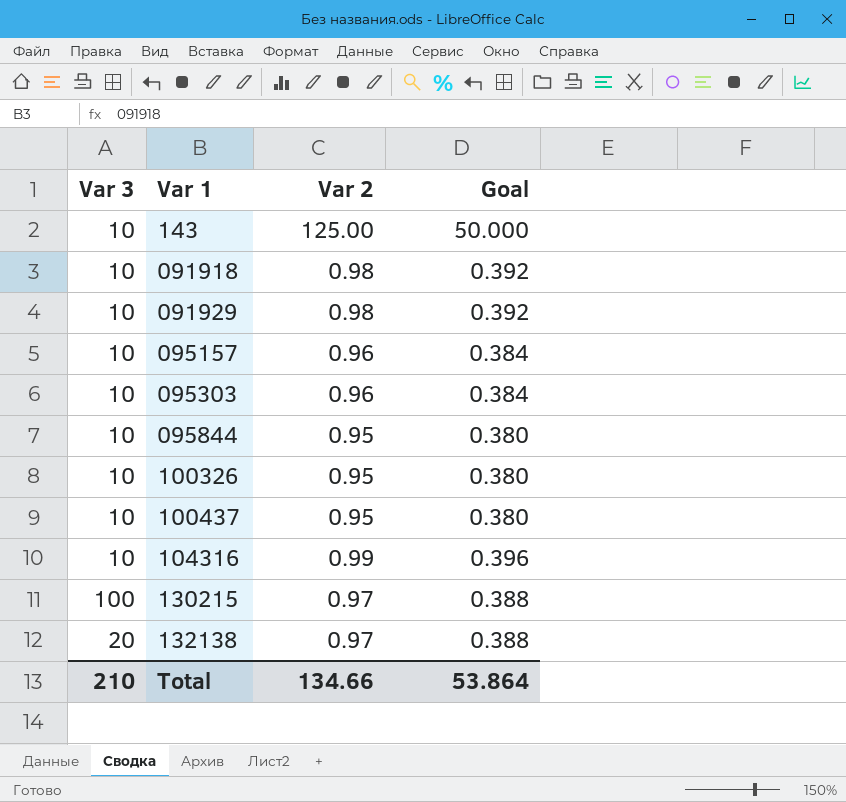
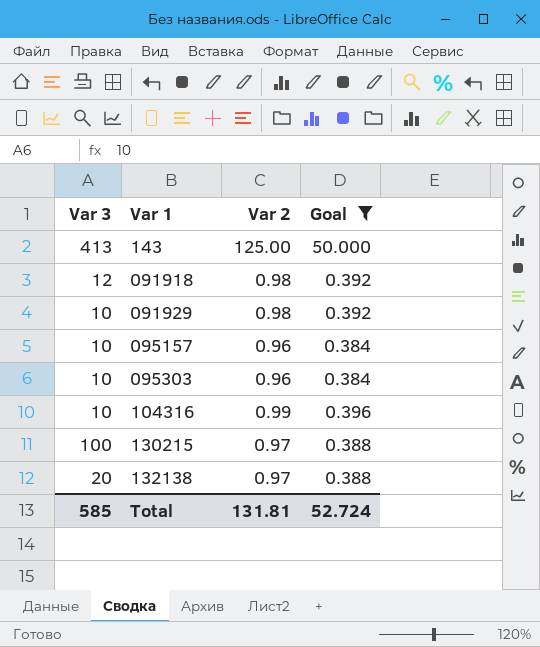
filter: none -> Goal != 0.380
143 | Var 3: 10 -> 413
091918 | Var 3: 10 -> 12
Total | Var 3: 210 -> 585
Total | Var 2: 134.66 -> 131.81
Total | Goal: 53.864 -> 52.724

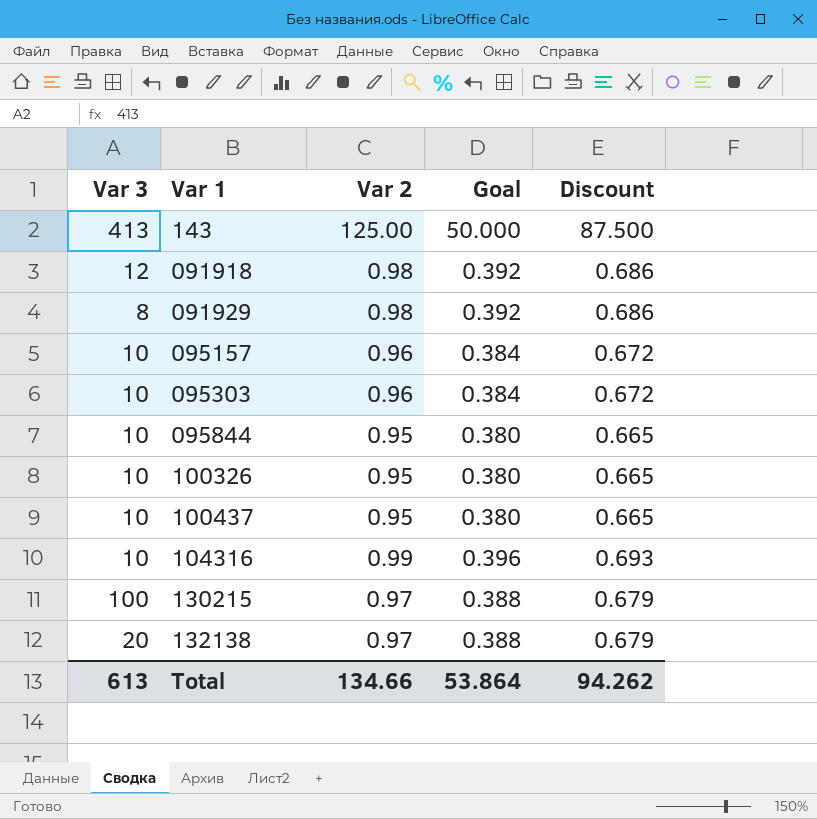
filter: Goal != 0.380 -> none
column Discount | formula: none -> [Var 2] * 0.7
091929 | Var 3: 10 -> 8
Total | Var 3: 585 -> 613
Total | Var 2: 131.81 -> 134.66
Total | Goal: 52.724 -> 53.864

